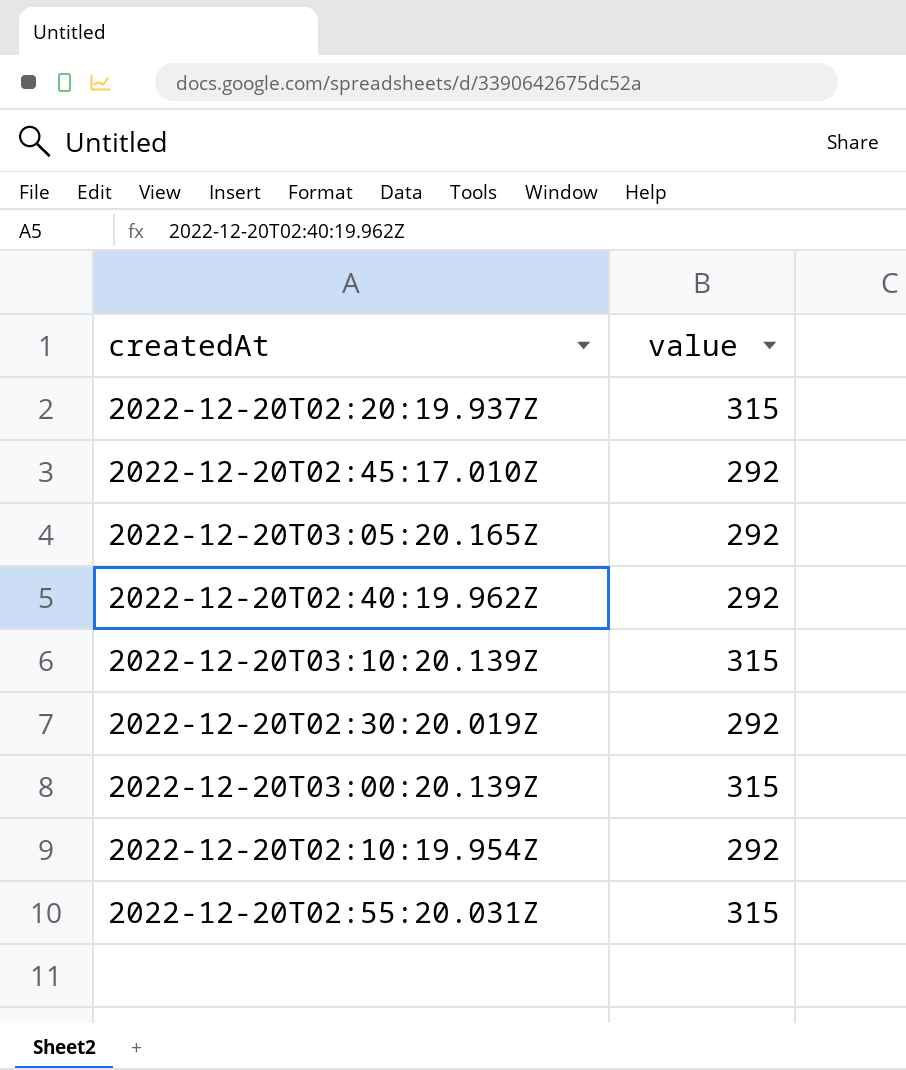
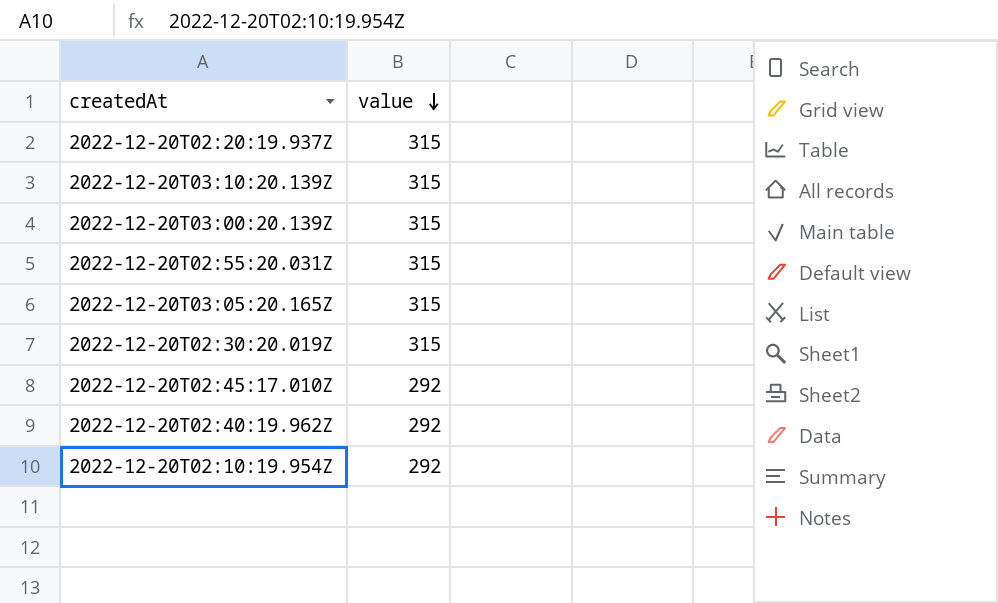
row order: none -> value descending
2022-12-20T03:05:20.165Z | value: 292 -> 315
2022-12-20T02:30:20.019Z | value: 292 -> 315

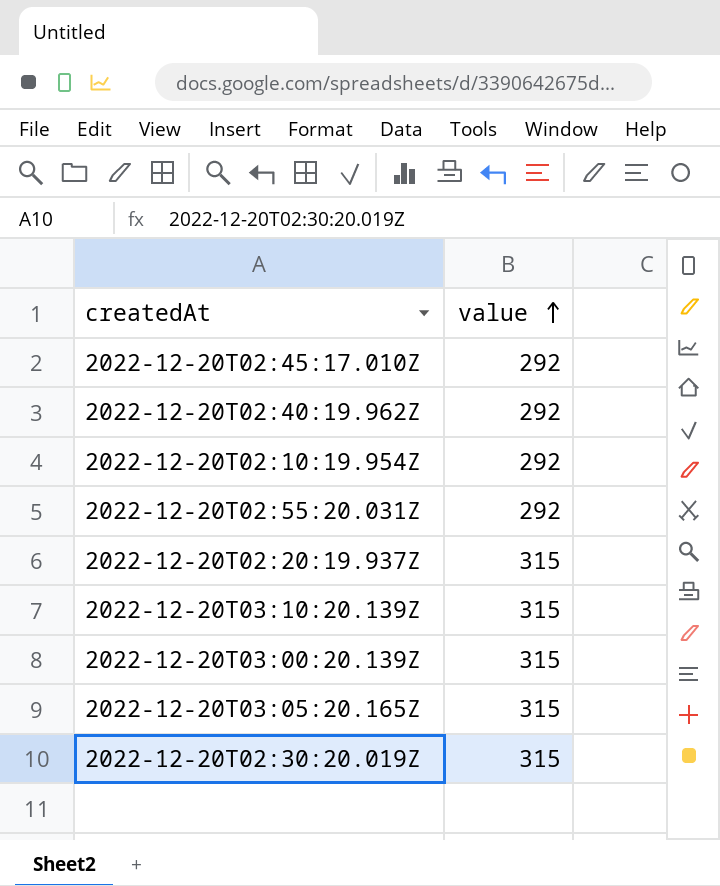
row order: value descending -> value ascending
2022-12-20T02:55:20.031Z | value: 315 -> 292

